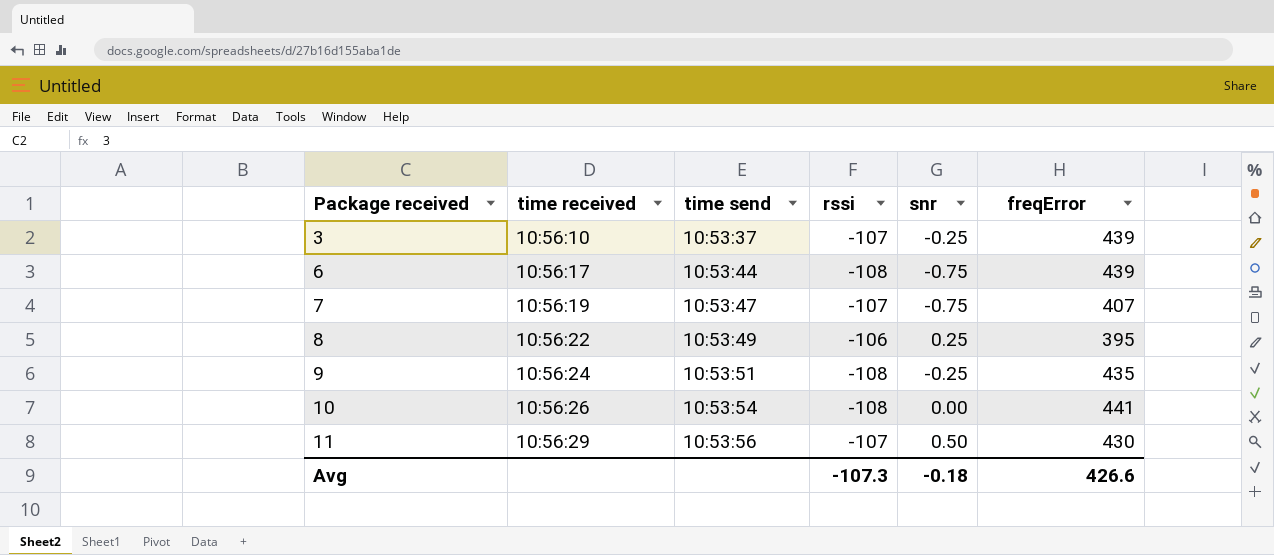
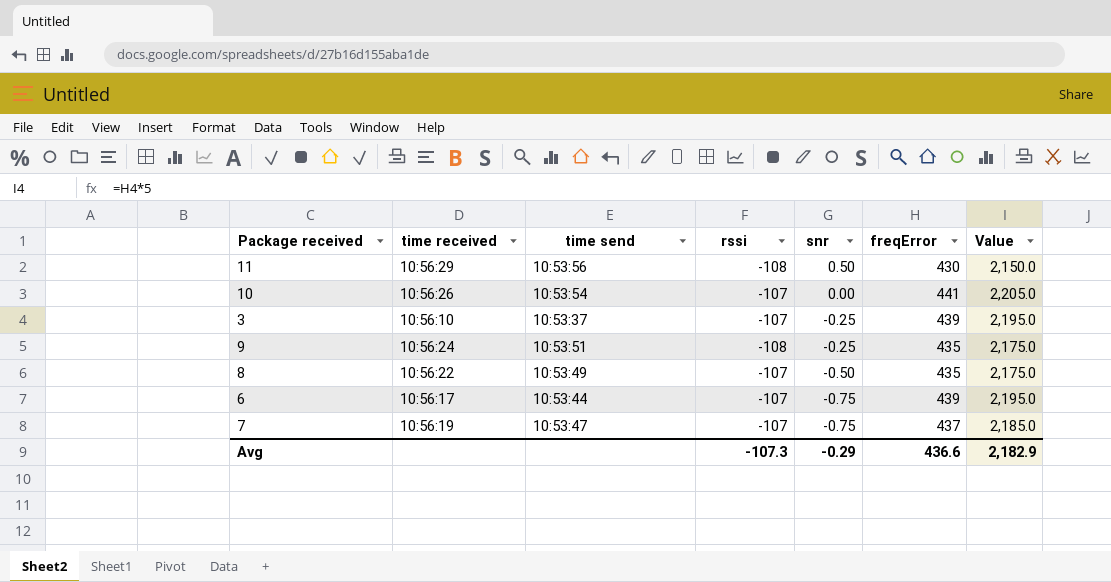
row order: Package received ascending -> snr descending
column Value | formula: none -> [freqError] * 5
11 | rssi: -107 -> -108
10 | rssi: -108 -> -107
8 | rssi: -106 -> -107
8 | snr: 0.25 -> -0.50
8 | freqError: 395 -> 435
6 | rssi: -108 -> -107
7 | freqError: 407 -> 437
Avg | snr: -0.18 -> -0.29
Avg | freqError: 426.6 -> 436.6

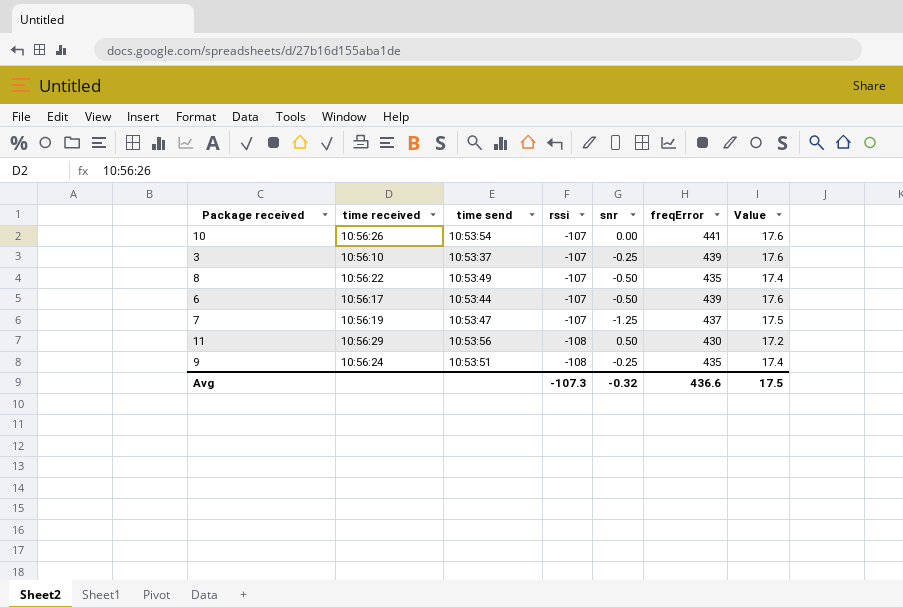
row order: snr descending -> rssi descending
column Value | formula: [freqError] * 5 -> [freqError] * 0.04
6 | snr: -0.75 -> -0.50
7 | snr: -0.75 -> -1.25
Avg | snr: -0.29 -> -0.32
Avg | Value: 2,182.9 -> 17.5

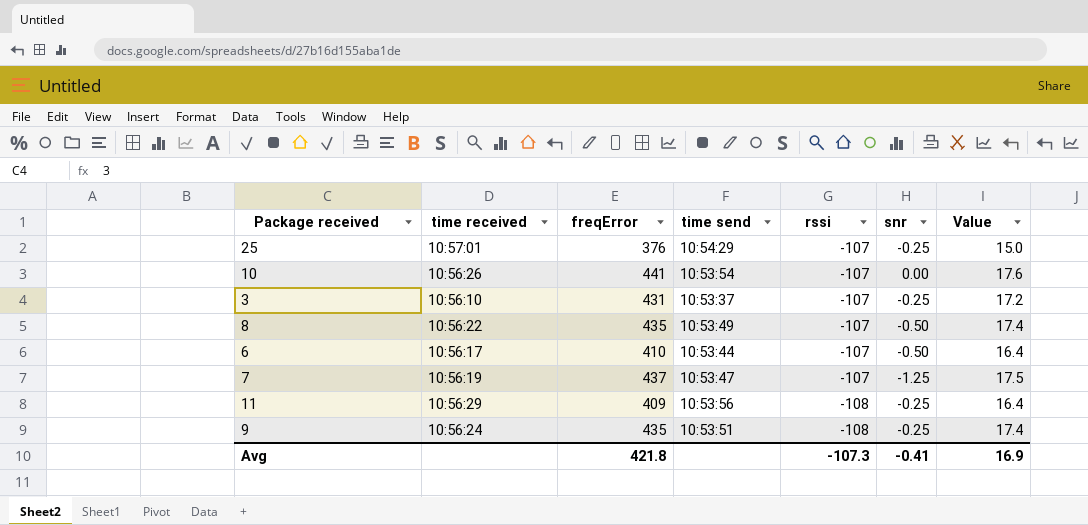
column freqError | position: 6 -> 3
row 25: none -> 10:57:01 | 376 | 10:54:29 | -107 | -0.25 | 15.0
3 | freqError: 439 -> 431
3 | Value: 17.6 -> 17.2
6 | freqError: 439 -> 410
6 | Value: 17.6 -> 16.4
11 | freqError: 430 -> 409
11 | snr: 0.50 -> -0.25
11 | Value: 17.2 -> 16.4
Avg | freqError: 436.6 -> 421.8
Avg | snr: -0.32 -> -0.41
Avg | Value: 17.5 -> 16.9

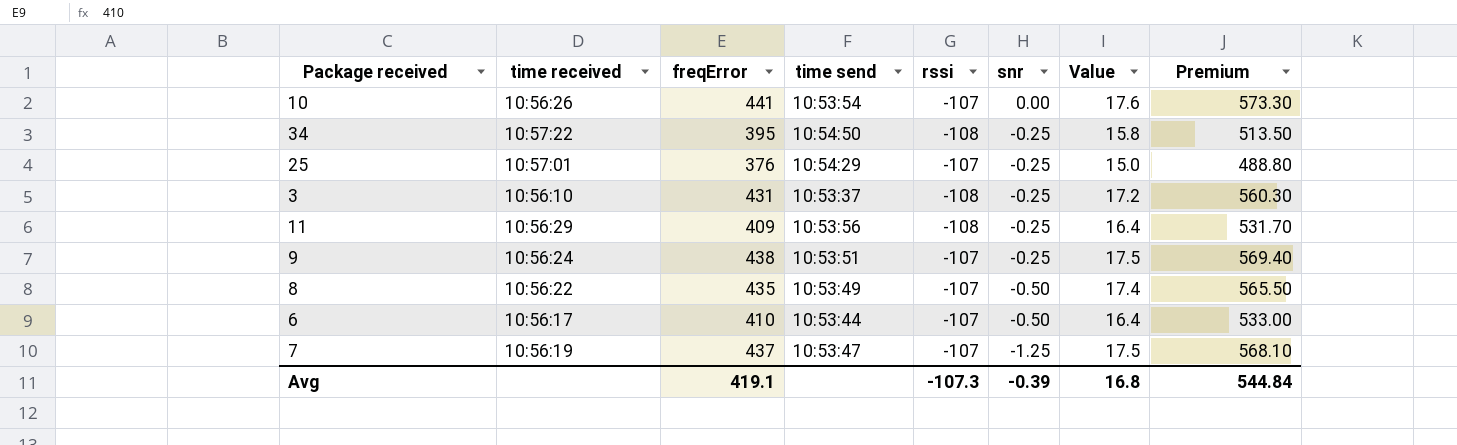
row order: rssi descending -> snr descending
column Premium | formula: none -> [freqError] * 1.3
row 34: none -> 10:57:22 | 395 | 10:54:50 | -108 | -0.25 | 15.8 | 513.50
3 | rssi: -107 -> -108
9 | freqError: 435 -> 438
9 | rssi: -108 -> -107
9 | Value: 17.4 -> 17.5
Avg | freqError: 421.8 -> 419.1
Avg | snr: -0.41 -> -0.39
Avg | Value: 16.9 -> 16.8

